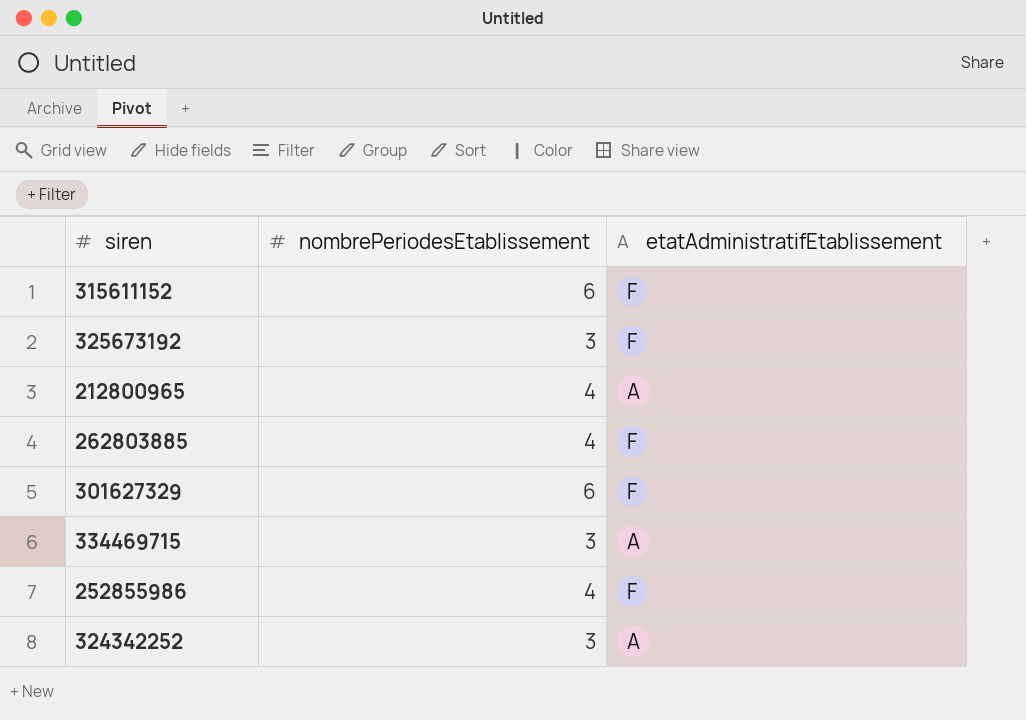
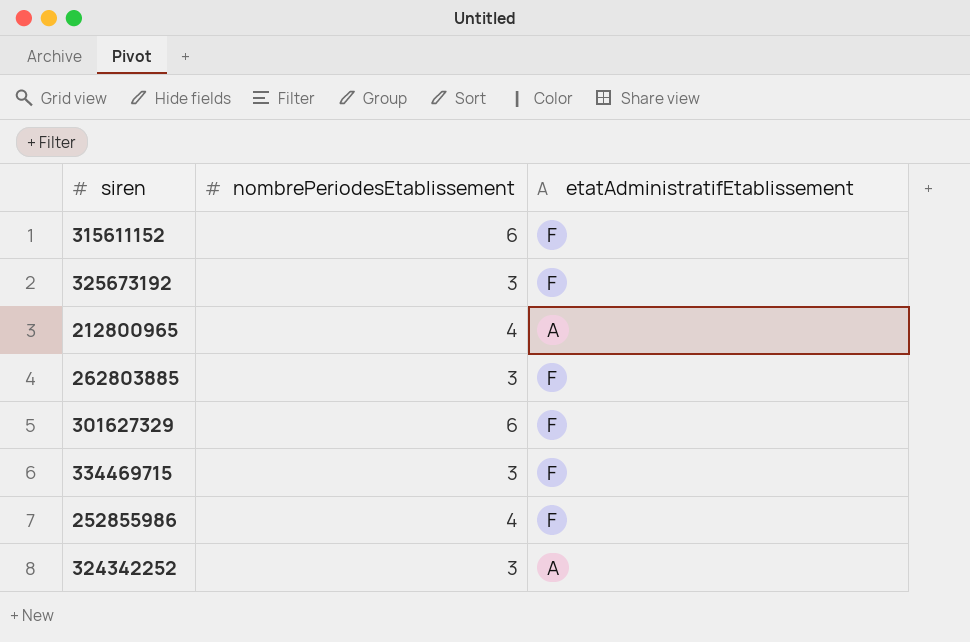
262803885 | nombrePeriodesEtablissement: 4 -> 3
334469715 | etatAdministratifEtablissement: A -> F

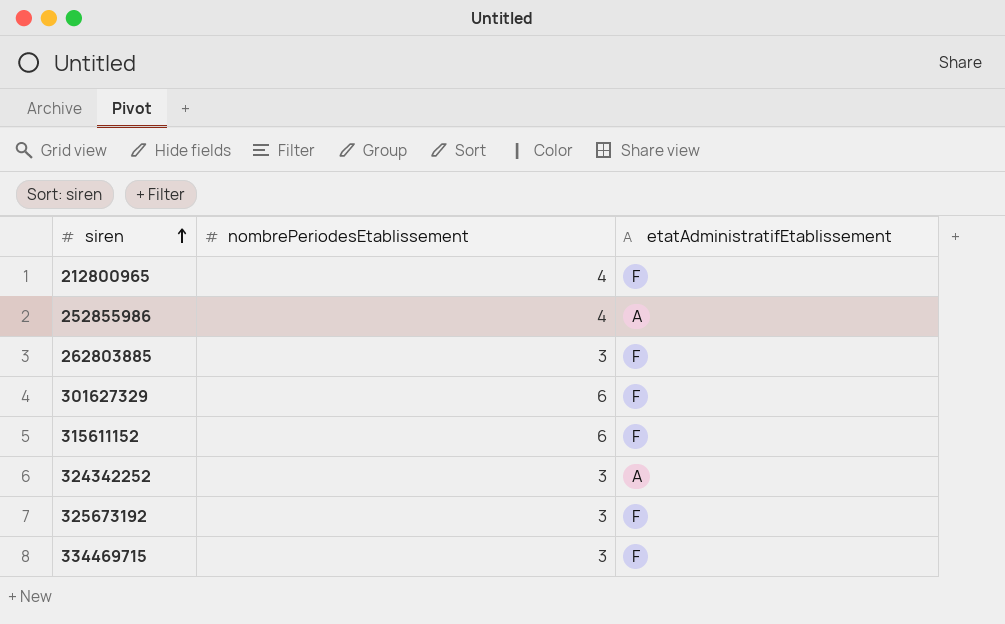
row order: none -> siren ascending
212800965 | etatAdministratifEtablissement: A -> F
252855986 | etatAdministratifEtablissement: F -> A

